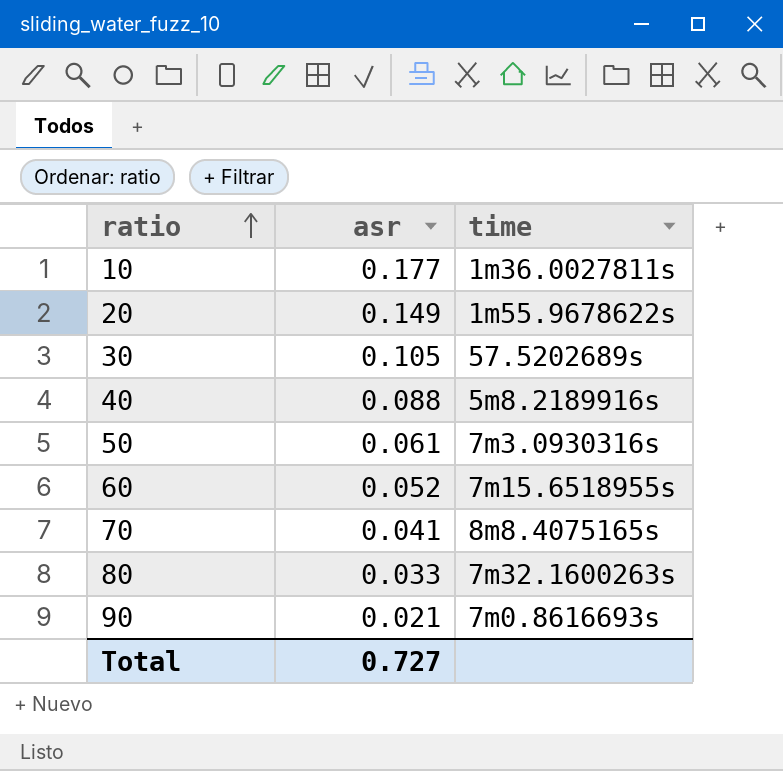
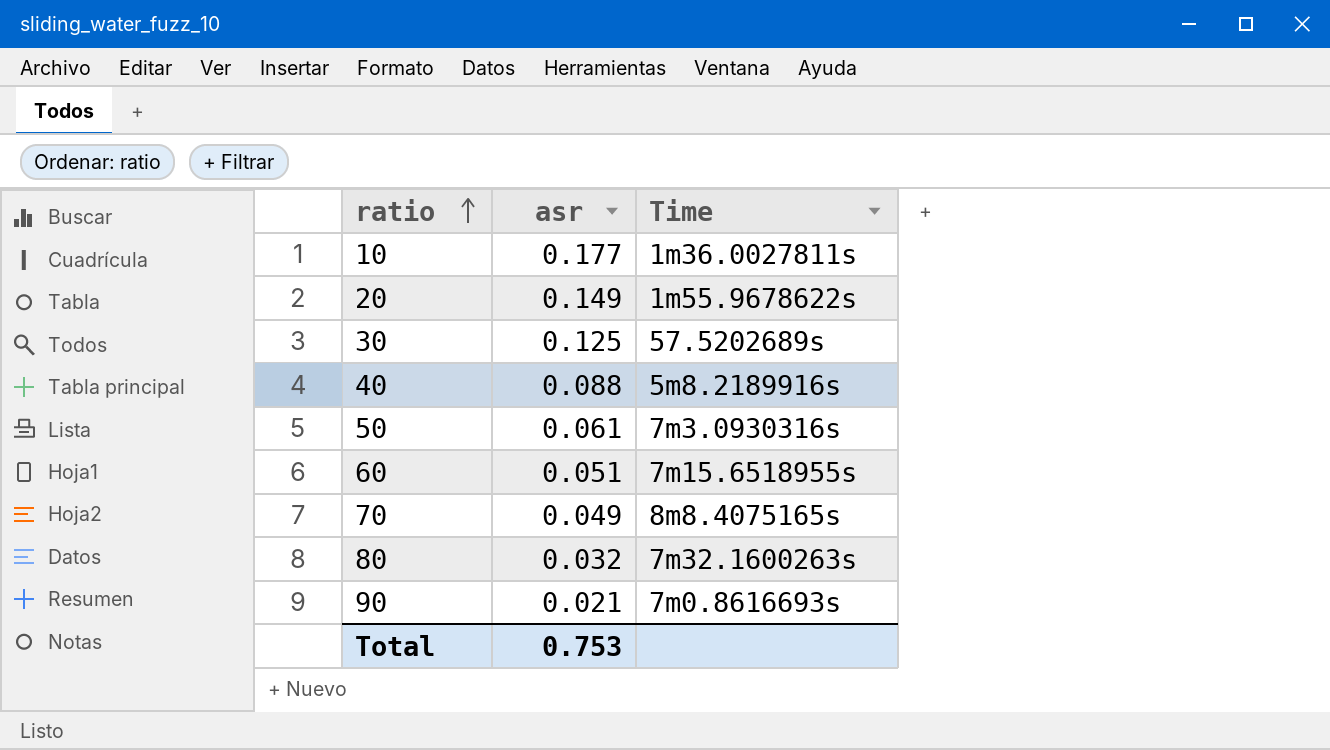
column name: time -> Time
30 | asr: 0.105 -> 0.125
60 | asr: 0.052 -> 0.051
70 | asr: 0.041 -> 0.049
80 | asr: 0.033 -> 0.032
Total | asr: 0.727 -> 0.753

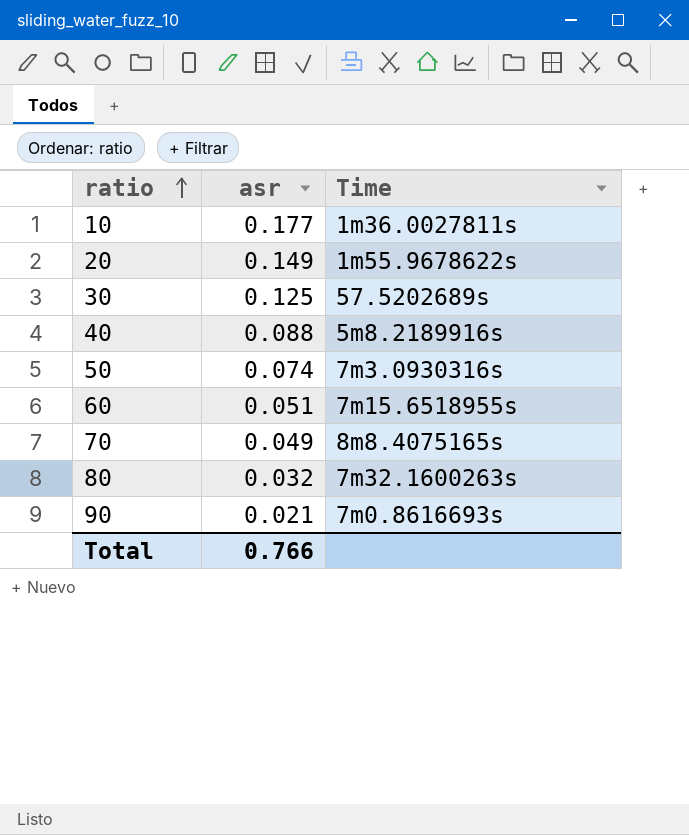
50 | asr: 0.061 -> 0.074
Total | asr: 0.753 -> 0.766

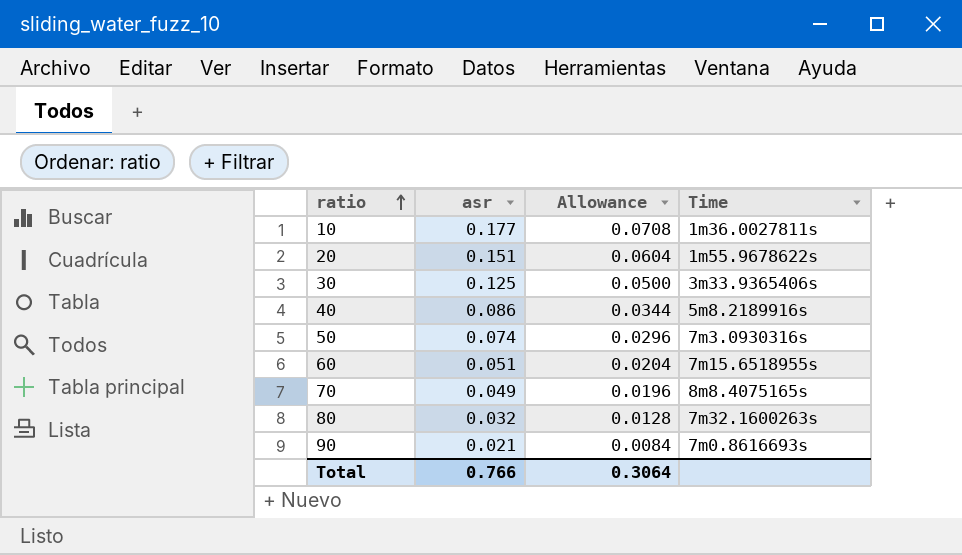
column Allowance | formula: none -> [asr] * 0.4
20 | asr: 0.149 -> 0.151
30 | Time: 57.5202689s -> 3m33.9365406s
40 | asr: 0.088 -> 0.086

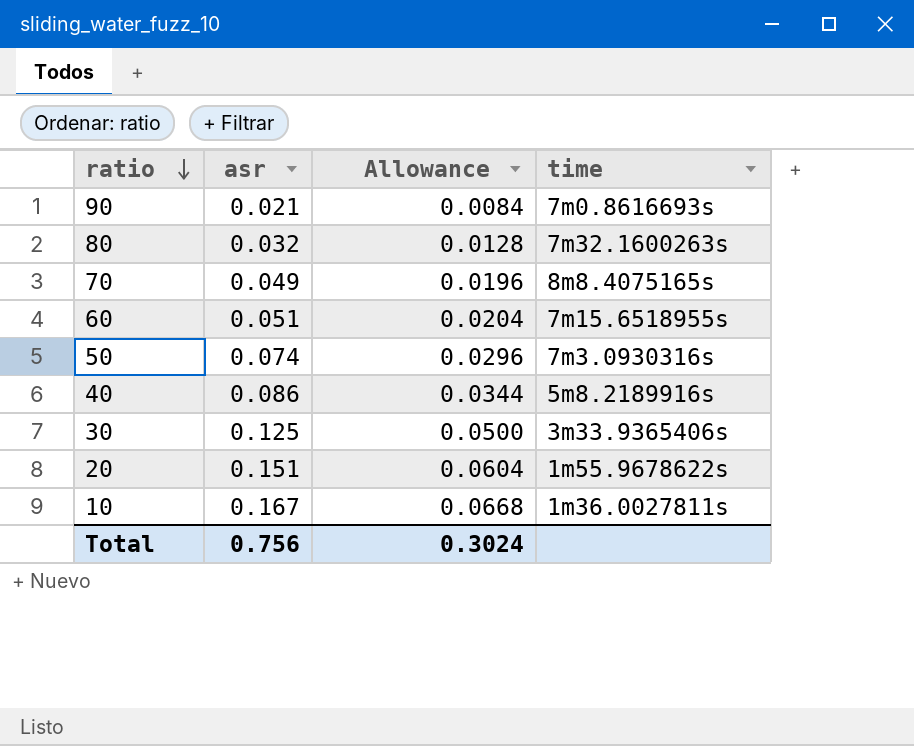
row order: ratio ascending -> ratio descending
column name: Time -> time
10 | asr: 0.177 -> 0.167
10 | Allowance: 0.0708 -> 0.0668
Total | asr: 0.766 -> 0.756
Total | Allowance: 0.3064 -> 0.3024

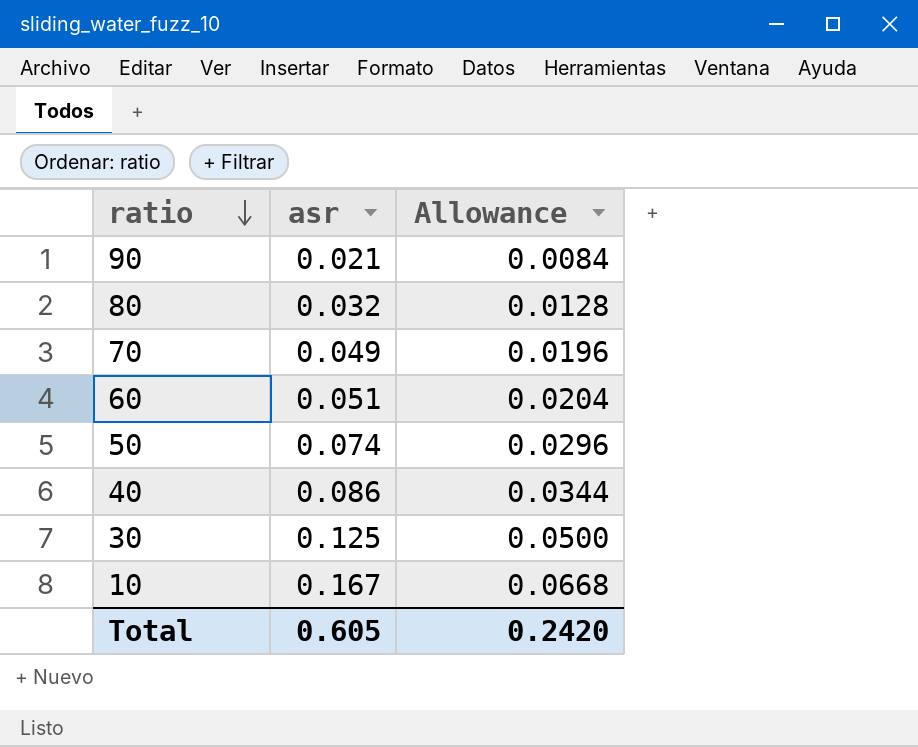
column time | position: 4 -> none
row 20: 0.151 | 0.0604 | 1m55.9678622s -> none
Total | asr: 0.756 -> 0.605
Total | Allowance: 0.3024 -> 0.2420

